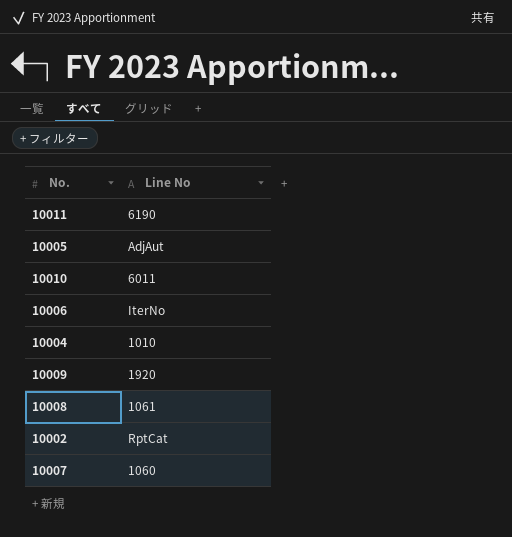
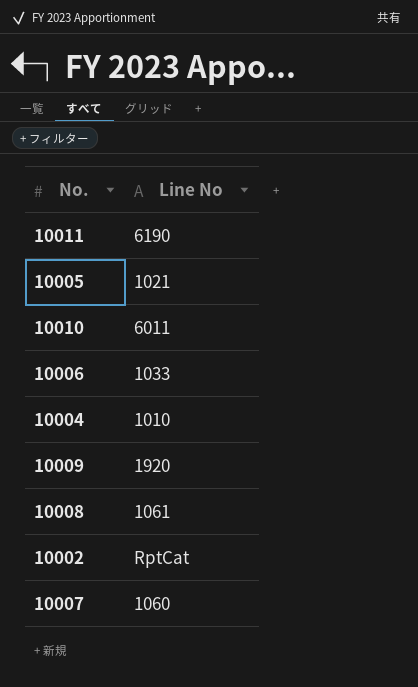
10005 | Line No: AdjAut -> 1021
10006 | Line No: IterNo -> 1033

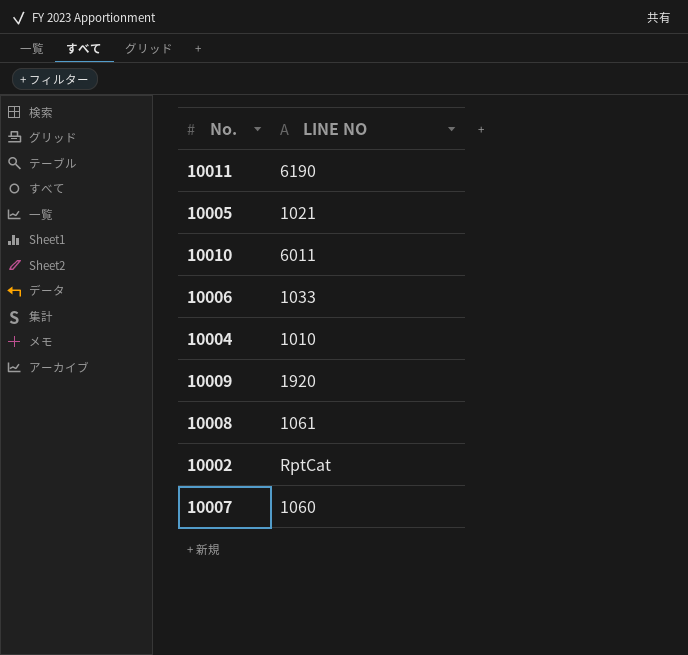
column name: Line No -> LINE NO

